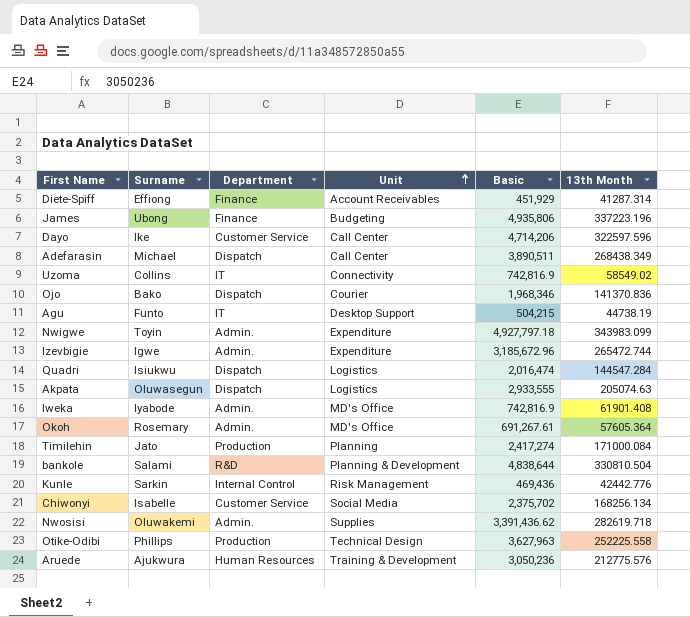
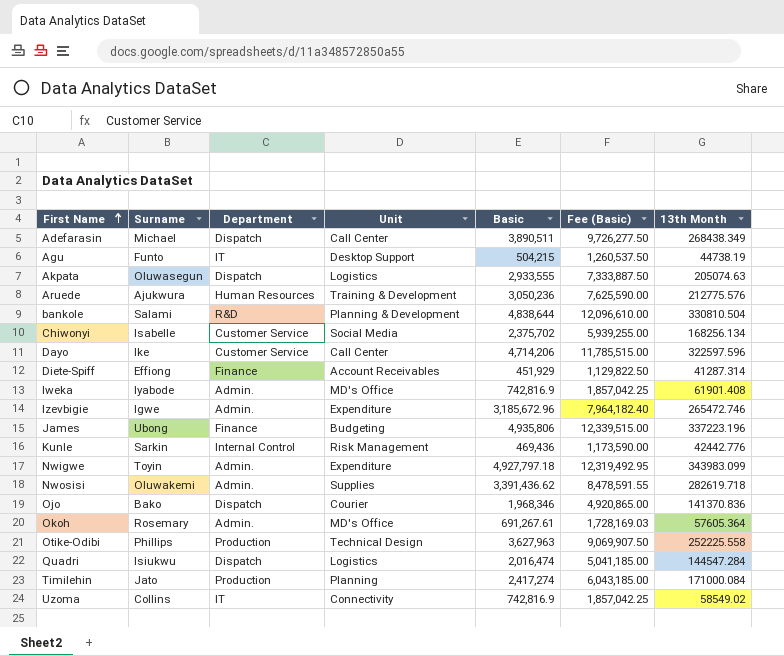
row order: Unit ascending -> First Name ascending
column Fee (Basic) | formula: none -> [Basic] * 2.5
Izevbigie | 13th Month: 265472.744 -> 265472.746

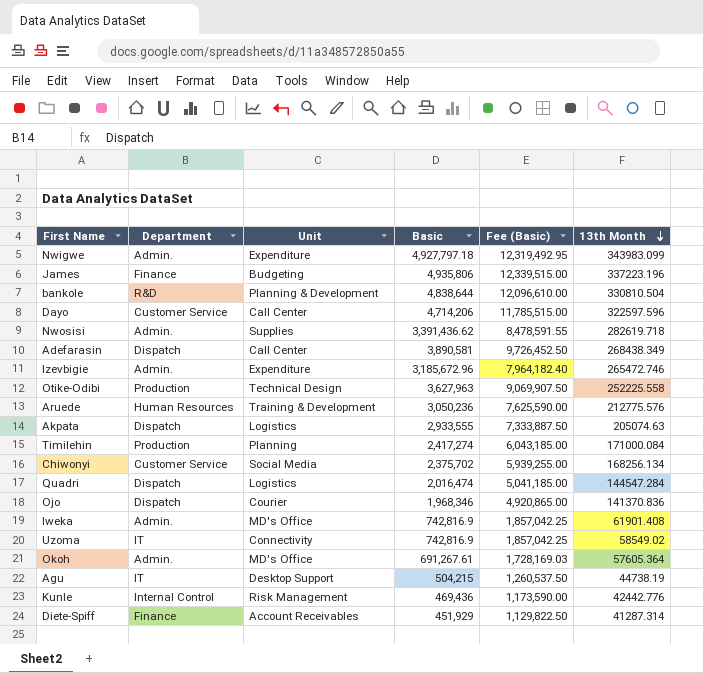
row order: First Name ascending -> 13th Month descending
column Surname | position: 2 -> none
Adefarasin | Basic: 3,890,511 -> 3,890,581
Adefarasin | Fee (Basic): 9,726,277.50 -> 9,726,452.50

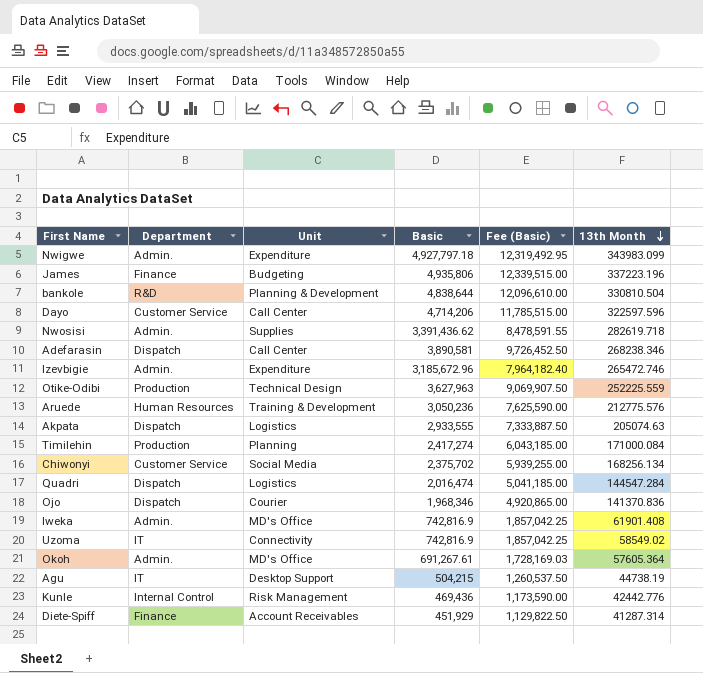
Adefarasin | 13th Month: 268438.349 -> 268238.346
Otike-Odibi | 13th Month: 252225.558 -> 252225.559

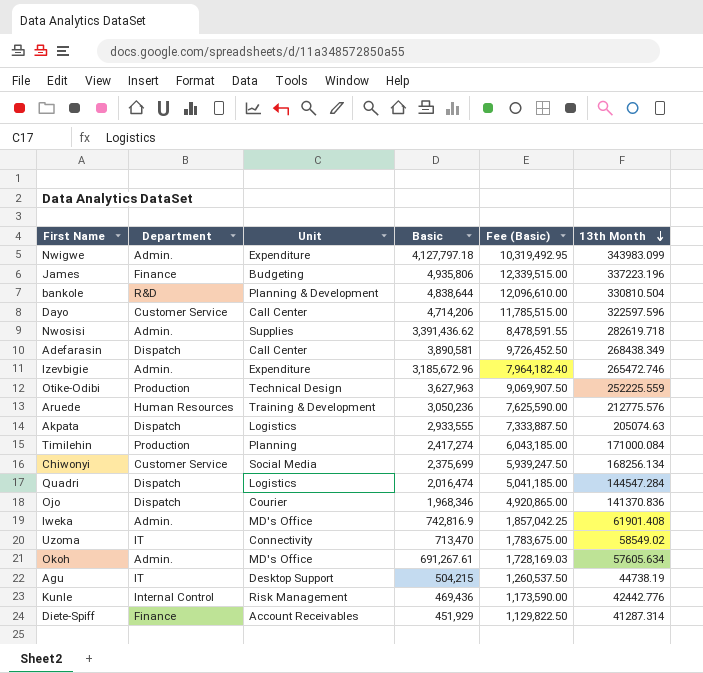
Nwigwe | Basic: 4,927,797.18 -> 4,127,797.18
Nwigwe | Fee (Basic): 12,319,492.95 -> 10,319,492.95
Adefarasin | 13th Month: 268238.346 -> 268438.349
Chiwonyi | Basic: 2,375,702 -> 2,375,699
Chiwonyi | Fee (Basic): 5,939,255.00 -> 5,939,247.50
Uzoma | Basic: 742,816.9 -> 713,470
Uzoma | Fee (Basic): 1,857,042.25 -> 1,783,675.00
Okoh | 13th Month: 57605.364 -> 57605.634

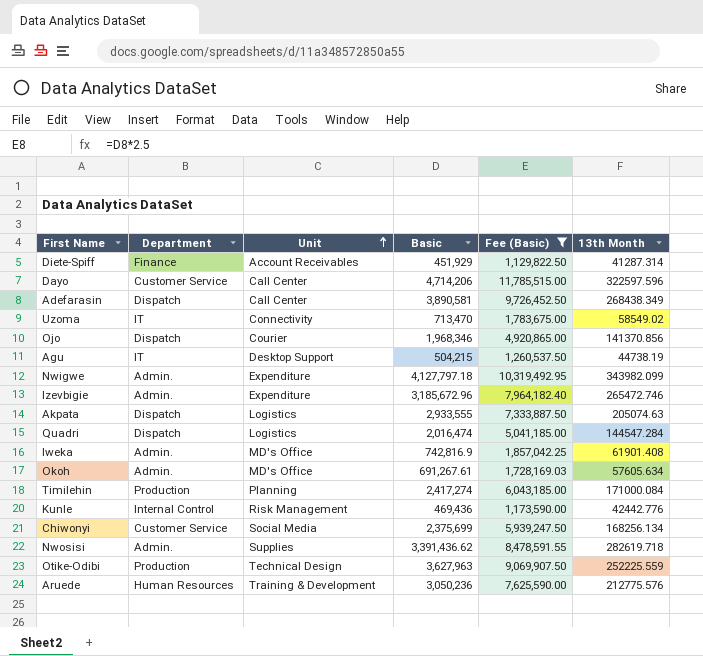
filter: none -> Fee (Basic) <= 11,785,515.00
row order: 13th Month descending -> Unit ascending
Ojo | 13th Month: 141370.836 -> 141370.856
Nwigwe | 13th Month: 343983.099 -> 343982.099

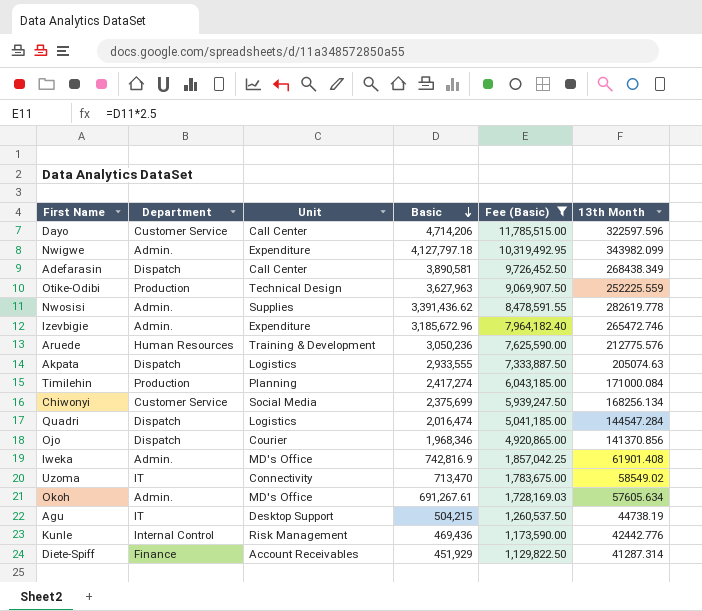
row order: Unit ascending -> Basic descending
Nwosisi | 13th Month: 282619.718 -> 282619.778

